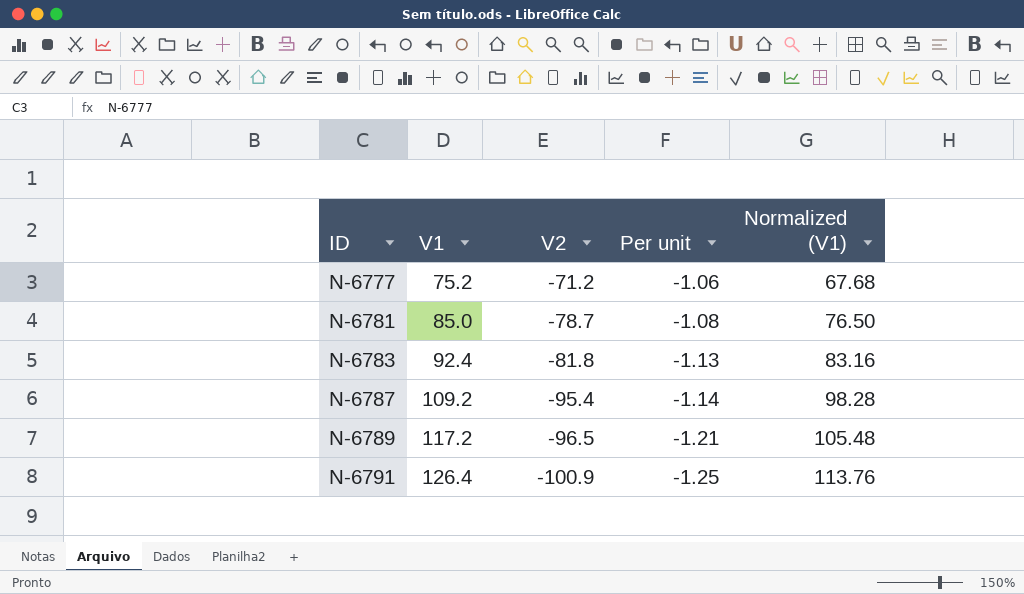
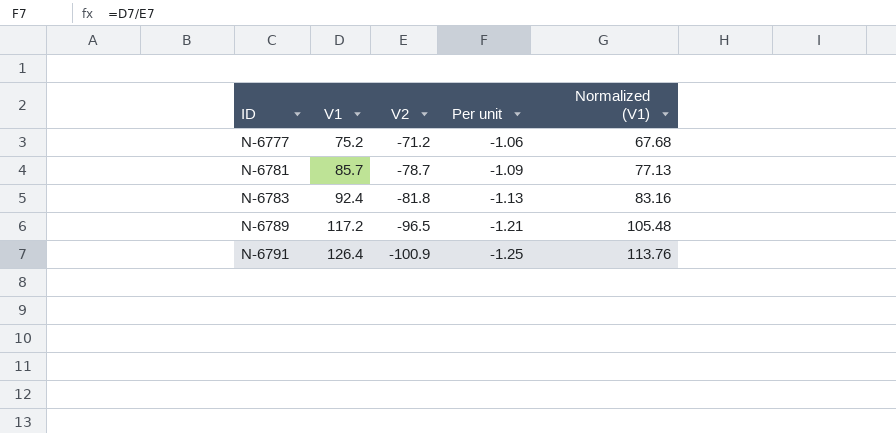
row N-6787: 109.2 | -95.4 | -1.14 | 98.28 -> none
N-6781 | V1: 85.0 -> 85.7
N-6781 | Per unit: -1.08 -> -1.09
N-6781 | Normalized (V1): 76.50 -> 77.13

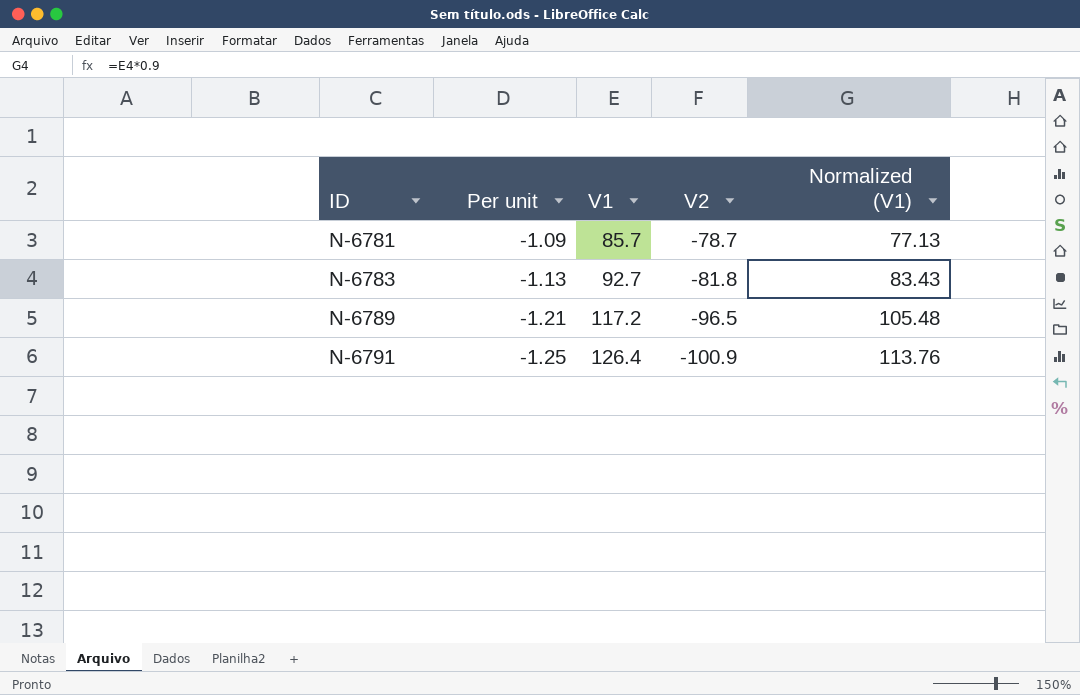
column Per unit | position: 4 -> 2
row N-6777: 75.2 | -71.2 | -1.06 | 67.68 -> none
N-6783 | V1: 92.4 -> 92.7
N-6783 | Normalized (V1): 83.16 -> 83.43

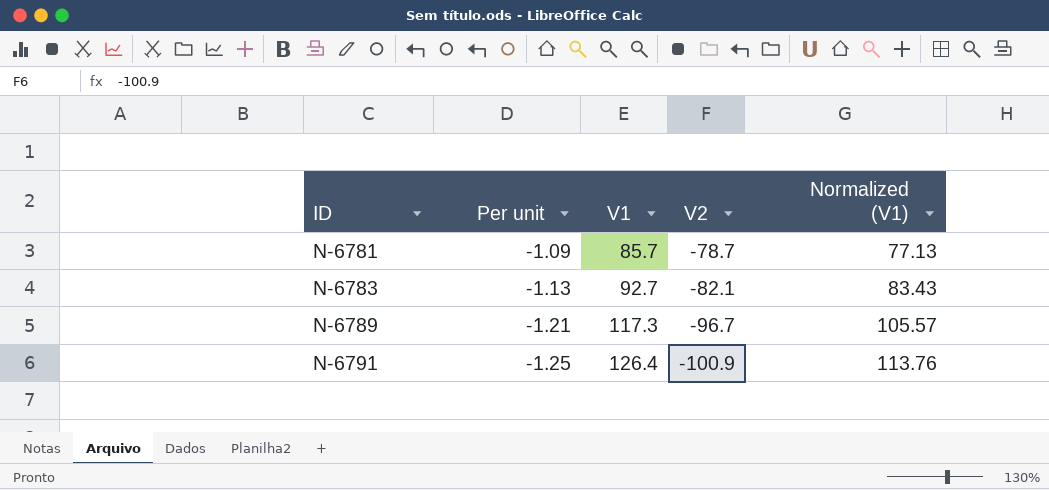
N-6783 | V2: -81.8 -> -82.1
N-6789 | V1: 117.2 -> 117.3
N-6789 | V2: -96.5 -> -96.7
N-6789 | Normalized (V1): 105.48 -> 105.57

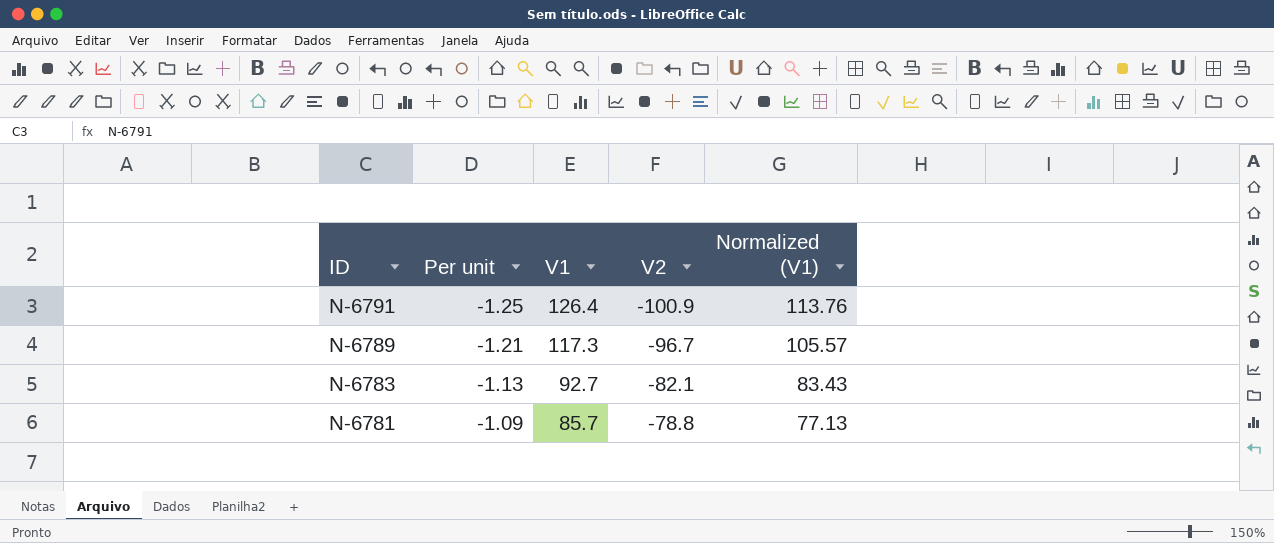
row order: ID ascending -> ID descending
N-6781 | V2: -78.7 -> -78.8

